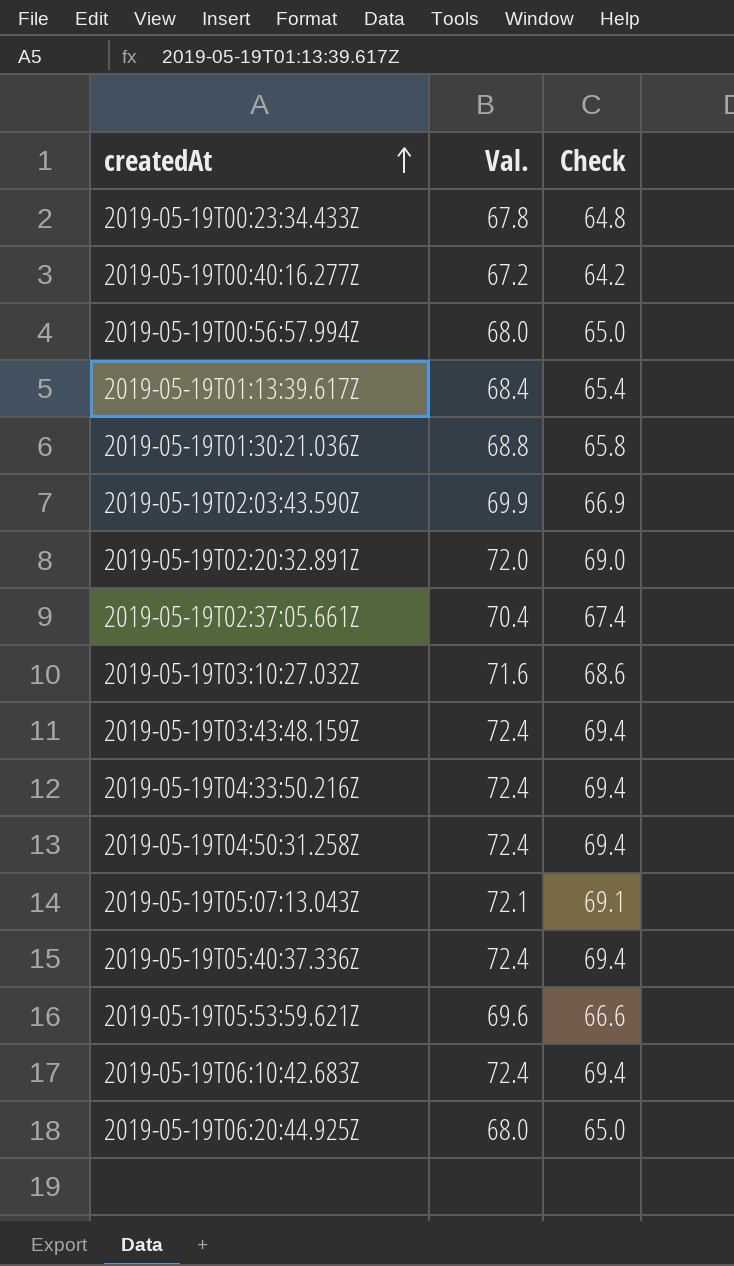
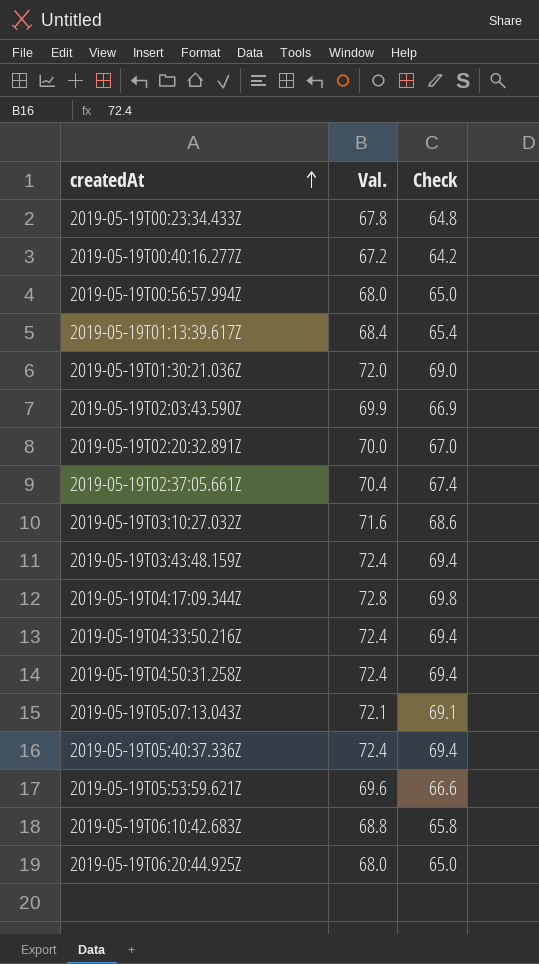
2019-05-19T01:30:21.036Z | Val.: 68.8 -> 72.0
2019-05-19T01:30:21.036Z | Check: 65.8 -> 69.0
2019-05-19T02:20:32.891Z | Val.: 72.0 -> 70.0
2019-05-19T02:20:32.891Z | Check: 69.0 -> 67.0
row 2019-05-19T04:17:09.344Z: none -> 72.8 | 69.8
2019-05-19T06:10:42.683Z | Val.: 72.4 -> 68.8
2019-05-19T06:10:42.683Z | Check: 69.4 -> 65.8

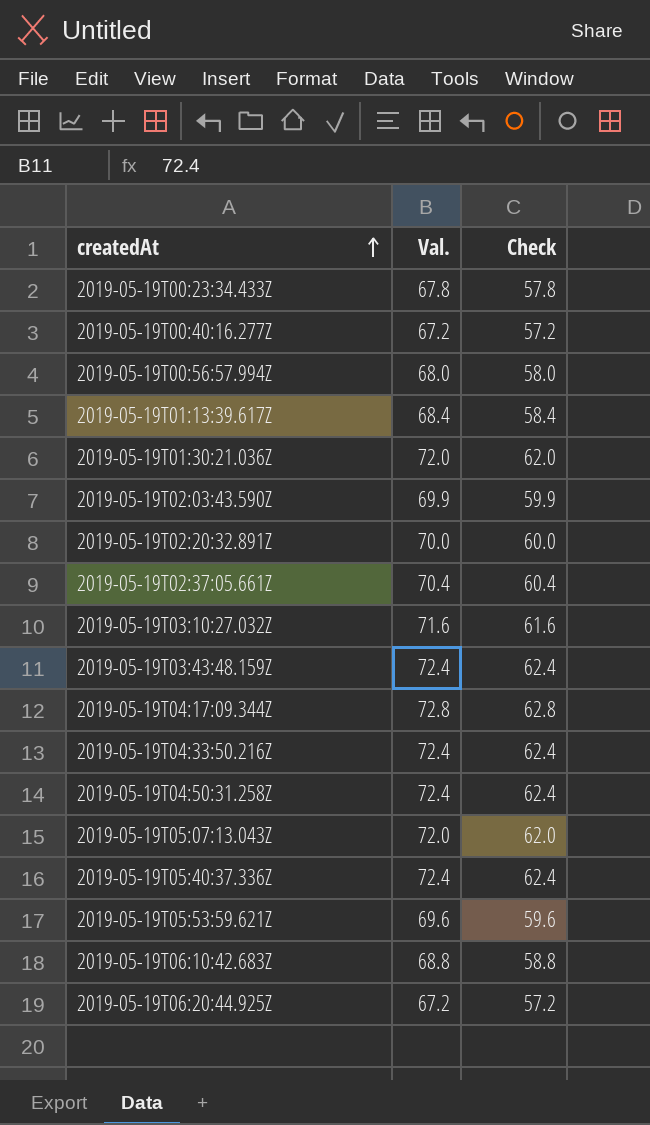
column Check | formula: [Val.] - 3 -> [Val.] - 10
2019-05-19T05:07:13.043Z | Val.: 72.1 -> 72.0
2019-05-19T06:20:44.925Z | Val.: 68.0 -> 67.2

